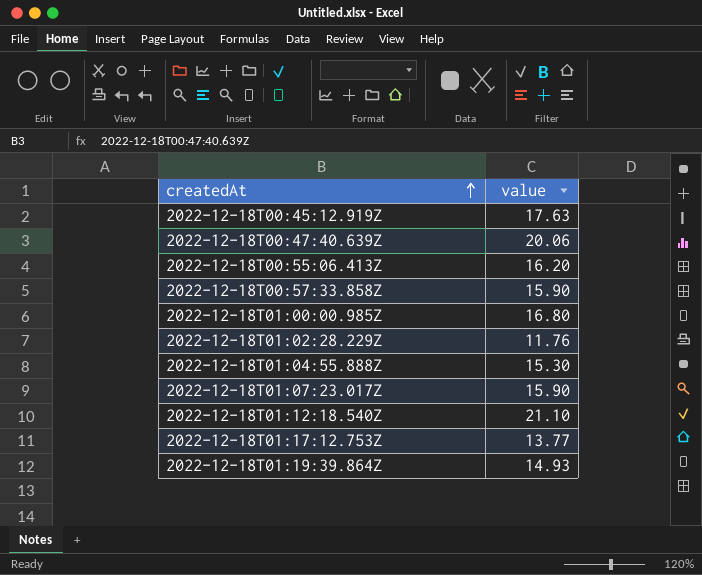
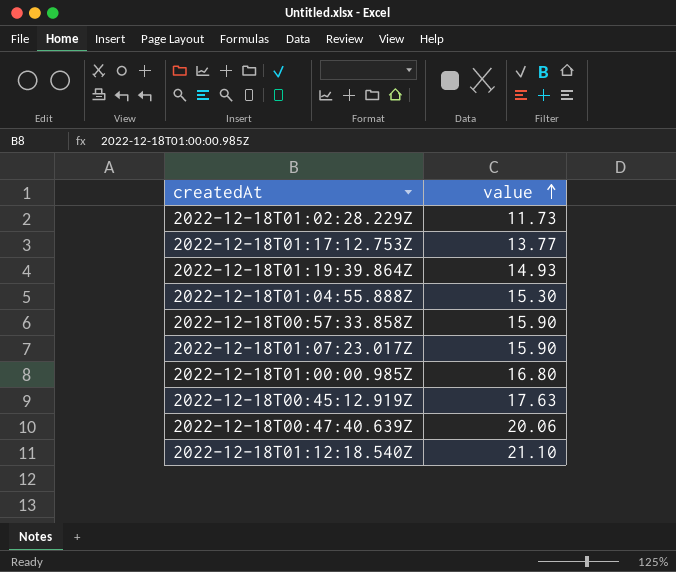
row order: createdAt ascending -> value ascending
row 2022-12-18T00:55:06.413Z: 16.20 -> none
2022-12-18T01:02:28.229Z | value: 11.76 -> 11.73

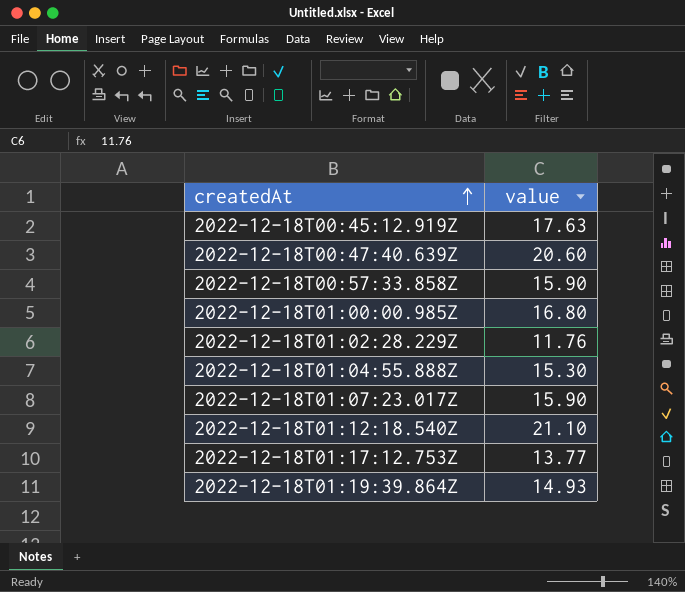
row order: value ascending -> createdAt ascending
2022-12-18T00:47:40.639Z | value: 20.06 -> 20.60
2022-12-18T01:02:28.229Z | value: 11.73 -> 11.76

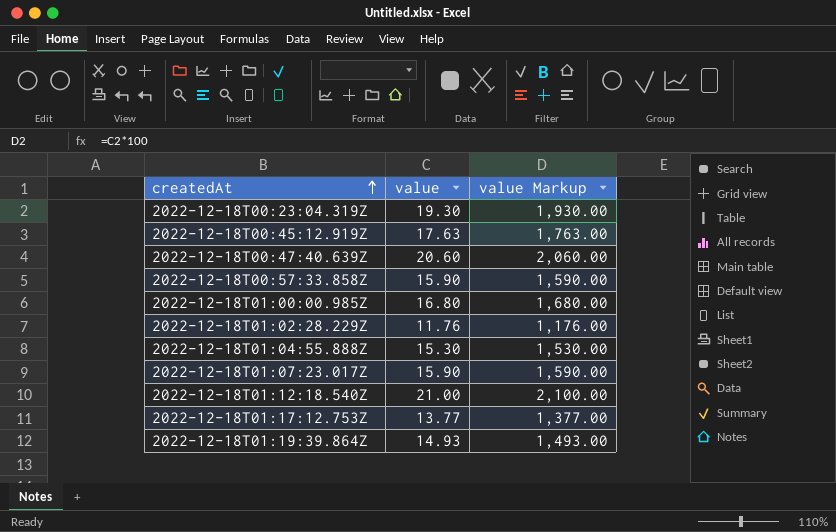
column value Markup | formula: none -> [value] * 100
row 2022-12-18T00:23:04.319Z: none -> 19.30 | 1,930.00
2022-12-18T01:12:18.540Z | value: 21.10 -> 21.00

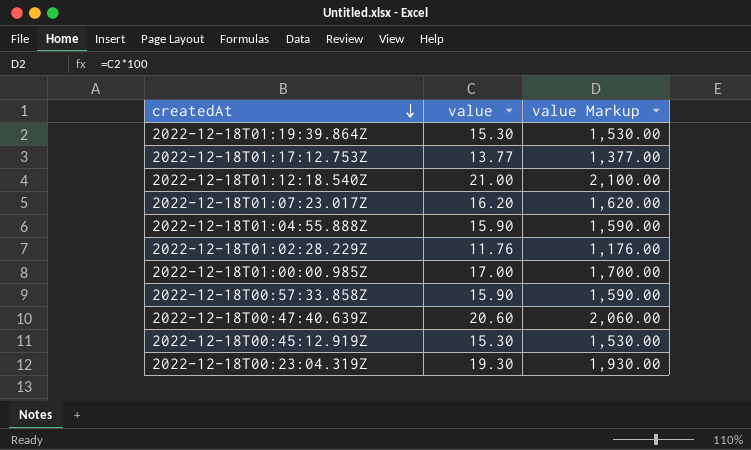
row order: createdAt ascending -> createdAt descending
2022-12-18T01:19:39.864Z | value: 14.93 -> 15.30
2022-12-18T01:19:39.864Z | value Markup: 1,493.00 -> 1,530.00
2022-12-18T01:07:23.017Z | value: 15.90 -> 16.20
2022-12-18T01:07:23.017Z | value Markup: 1,590.00 -> 1,620.00
2022-12-18T01:04:55.888Z | value: 15.30 -> 15.90
2022-12-18T01:04:55.888Z | value Markup: 1,530.00 -> 1,590.00
2022-12-18T01:00:00.985Z | value: 16.80 -> 17.00
2022-12-18T01:00:00.985Z | value Markup: 1,680.00 -> 1,700.00
2022-12-18T00:45:12.919Z | value: 17.63 -> 15.30
2022-12-18T00:45:12.919Z | value Markup: 1,763.00 -> 1,530.00

